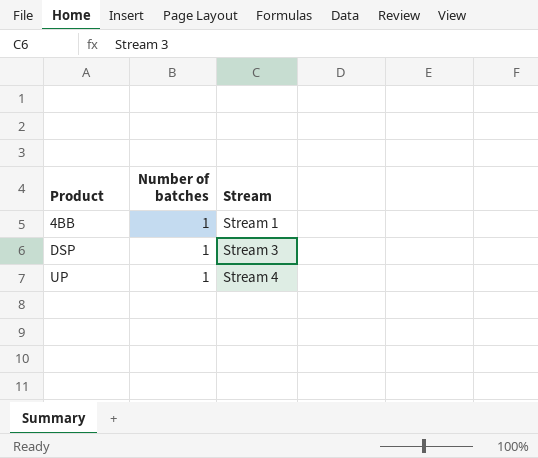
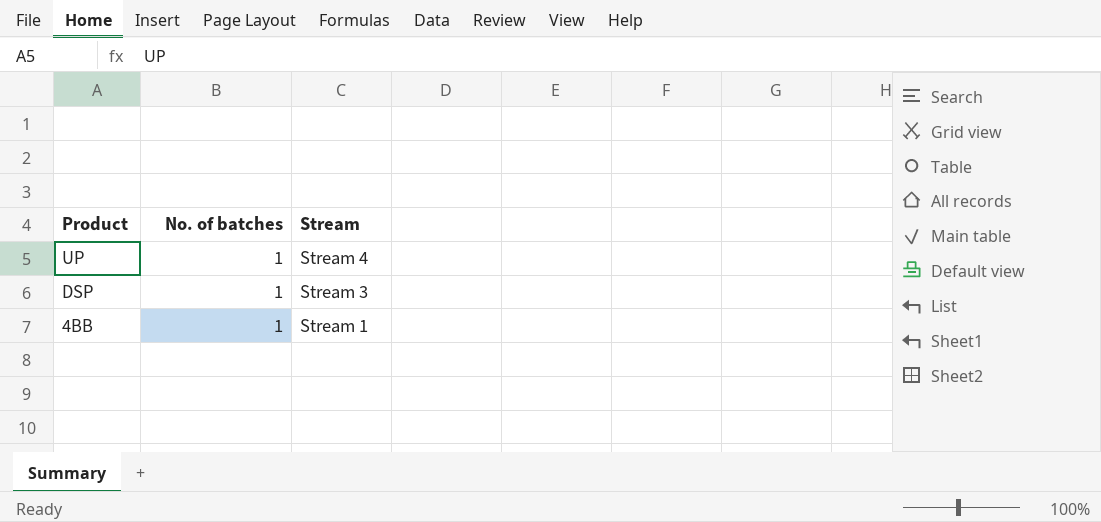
row order: Product ascending -> Product descending
column name: Number of batches -> No. of batches

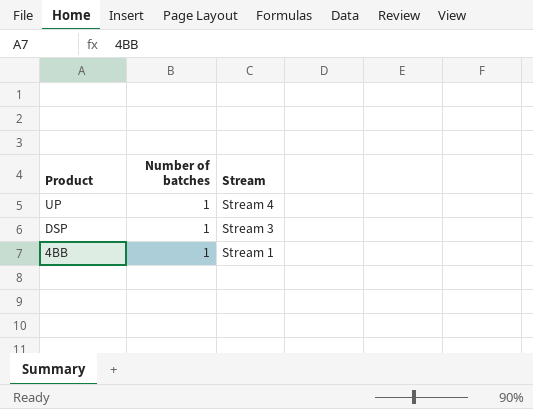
column name: No. of batches -> Number of batches

